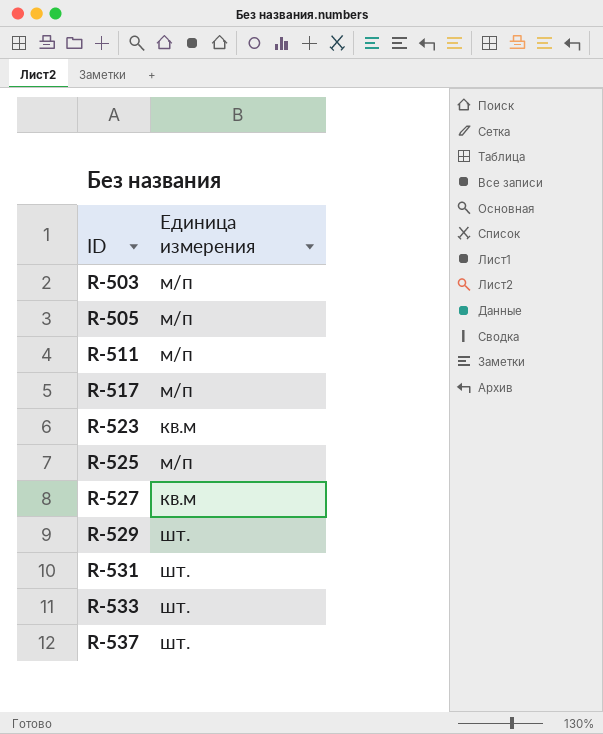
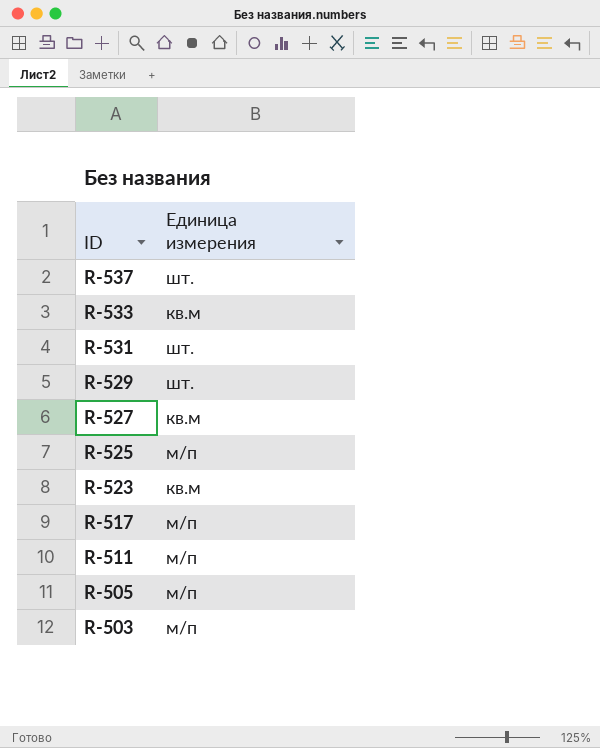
row order: ID ascending -> ID descending
R-533 | Единица измерения: шт. -> кв.м

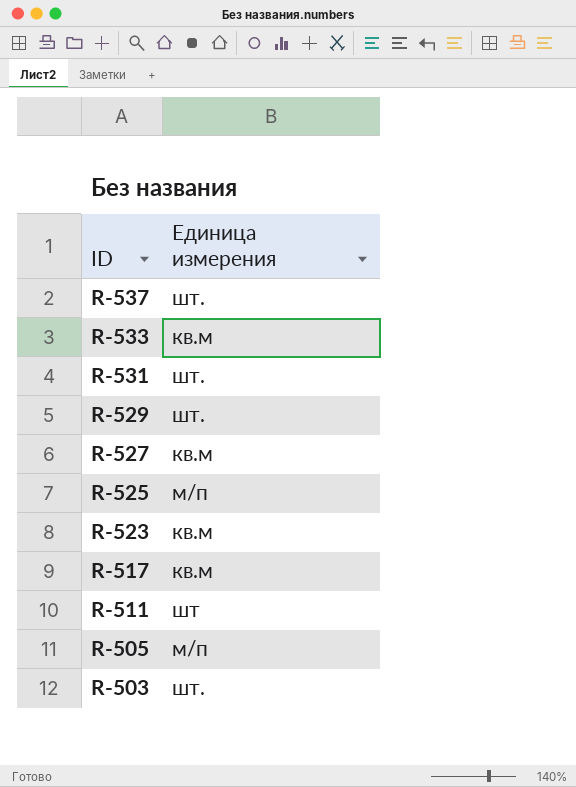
R-517 | Единица измерения: м/п -> кв.м
R-511 | Единица измерения: м/п -> шт
R-503 | Единица измерения: м/п -> шт.

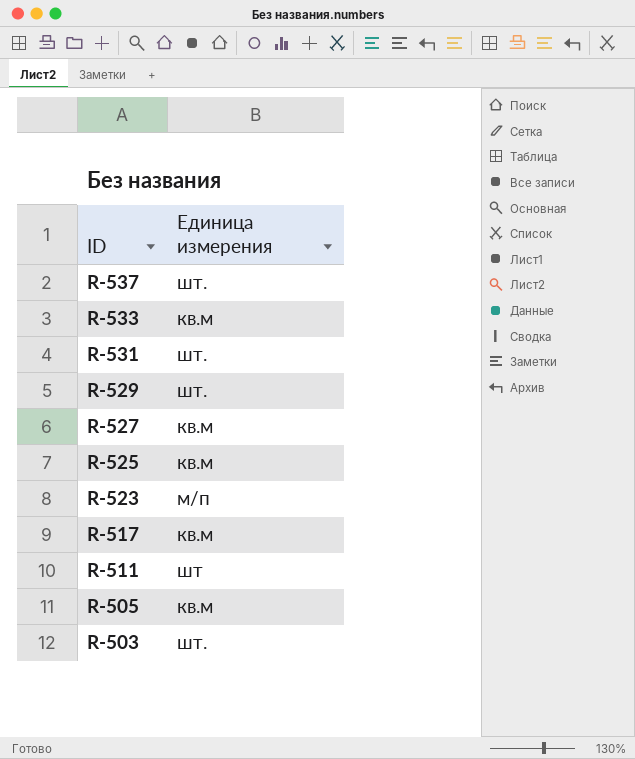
R-525 | Единица измерения: м/п -> кв.м
R-523 | Единица измерения: кв.м -> м/п
R-505 | Единица измерения: м/п -> кв.м

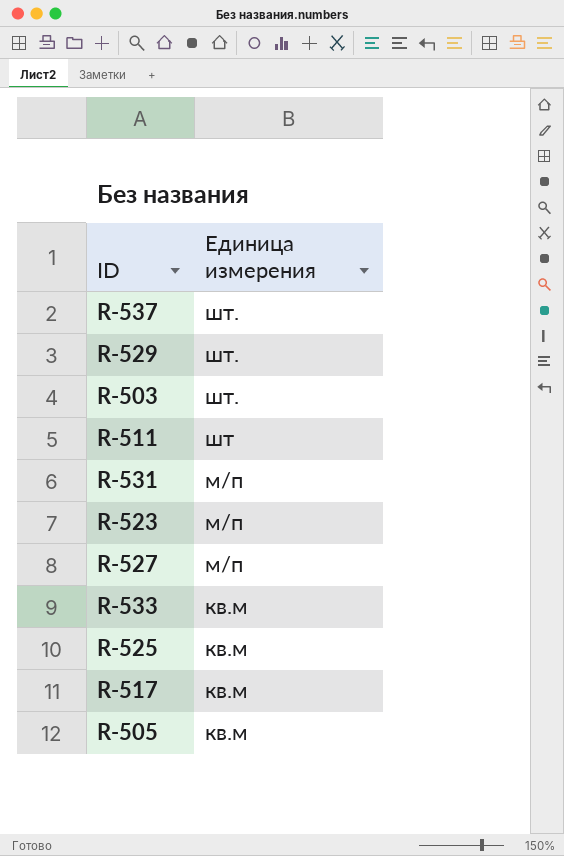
row order: ID descending -> Единица измерения descending
R-531 | Единица измерения: шт. -> м/п
R-527 | Единица измерения: кв.м -> м/п

